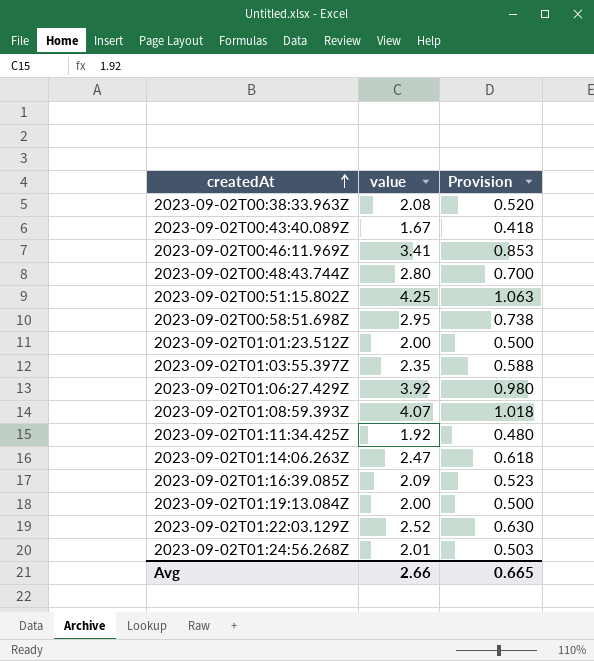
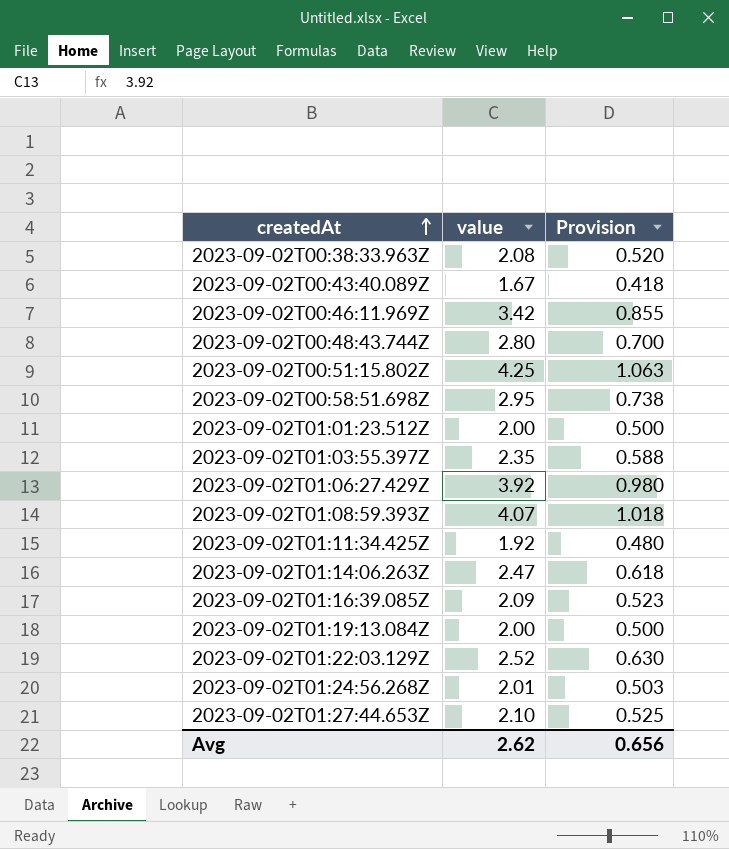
2023-09-02T00:46:11.969Z | value: 3.41 -> 3.42
2023-09-02T00:46:11.969Z | Provision: 0.853 -> 0.855
row 2023-09-02T01:27:44.653Z: none -> 2.10 | 0.525
Avg | value: 2.66 -> 2.62
Avg | Provision: 0.665 -> 0.656

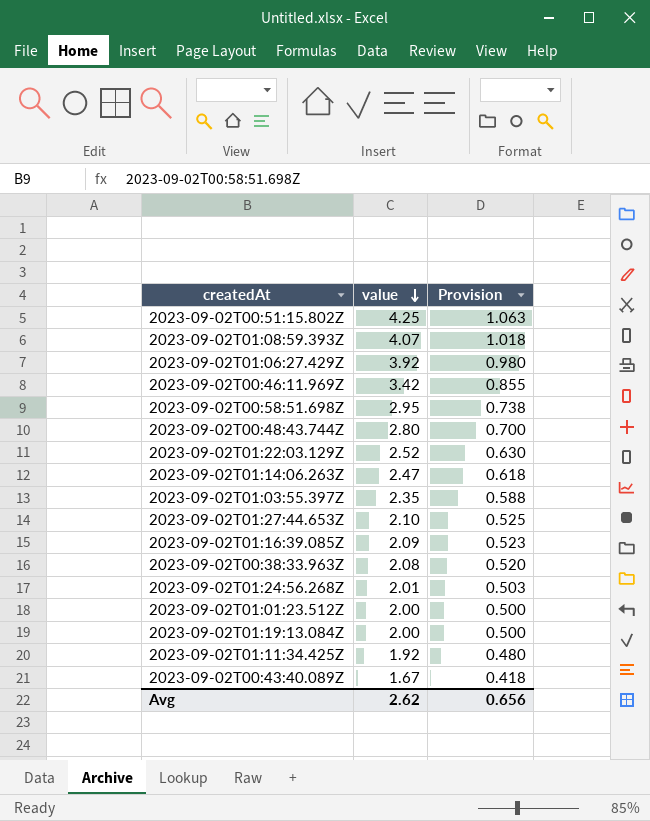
row order: createdAt ascending -> value descending

